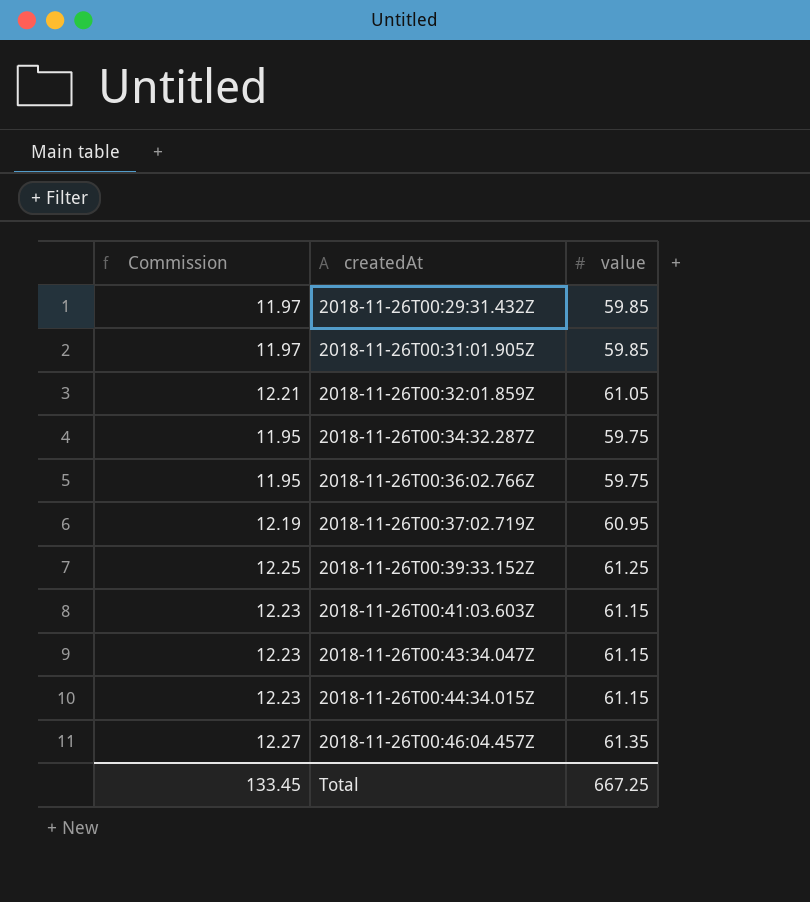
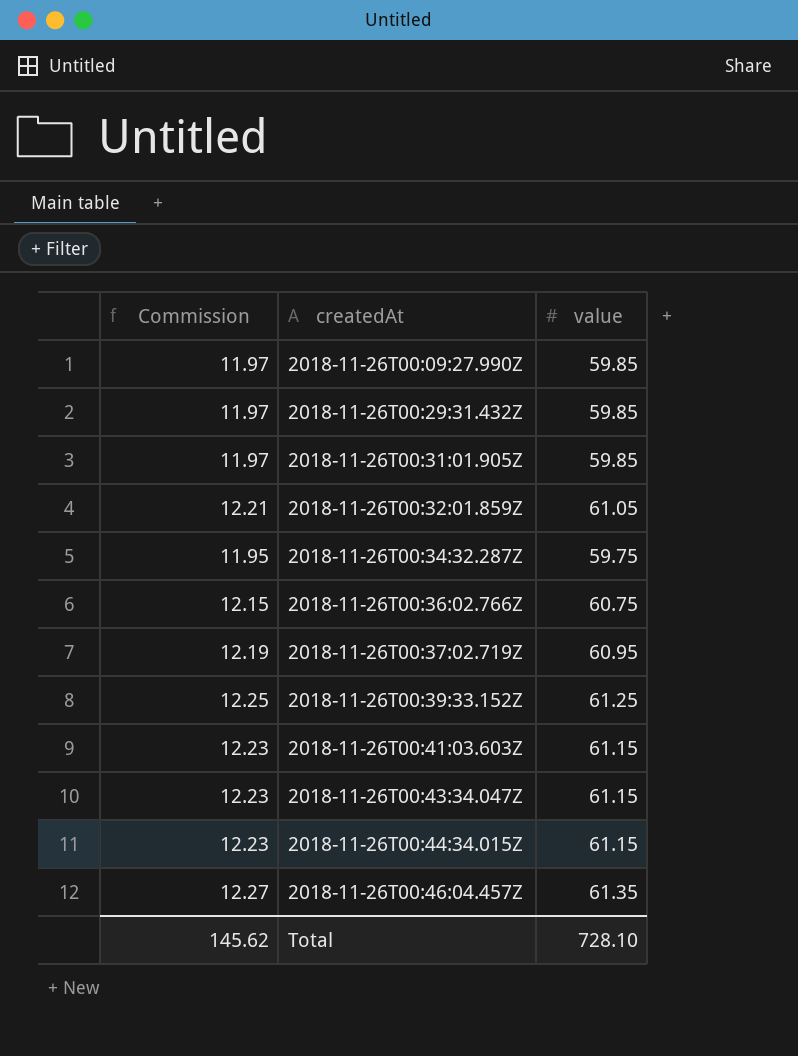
row 2018-11-26T00:09:27.990Z: none -> 11.97 | 59.85
2018-11-26T00:36:02.766Z | Commission: 11.95 -> 12.15
2018-11-26T00:36:02.766Z | value: 59.75 -> 60.75
Total | Commission: 133.45 -> 145.62
Total | value: 667.25 -> 728.10

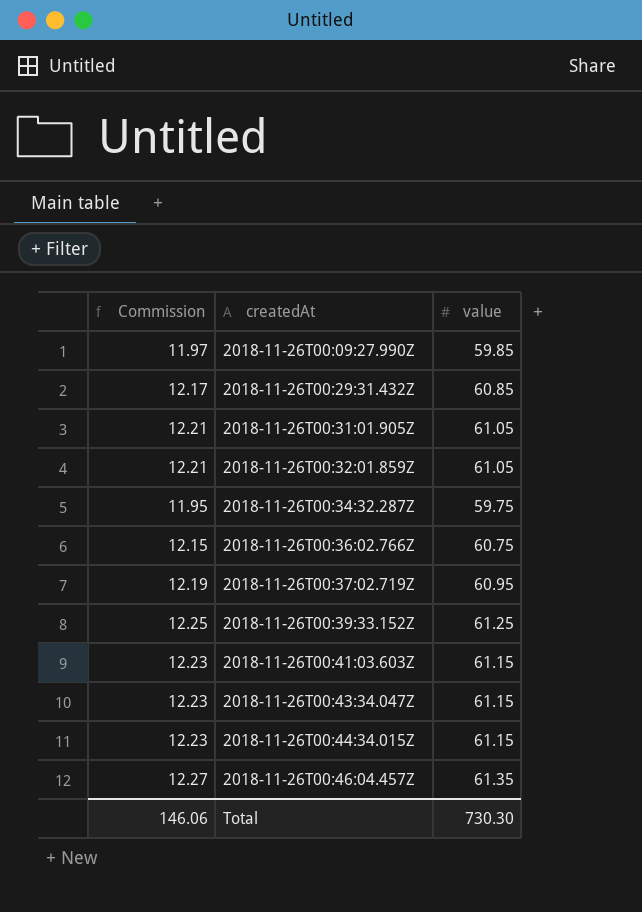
2018-11-26T00:29:31.432Z | Commission: 11.97 -> 12.17
2018-11-26T00:29:31.432Z | value: 59.85 -> 60.85
2018-11-26T00:31:01.905Z | Commission: 11.97 -> 12.21
2018-11-26T00:31:01.905Z | value: 59.85 -> 61.05
Total | Commission: 145.62 -> 146.06
Total | value: 728.10 -> 730.30

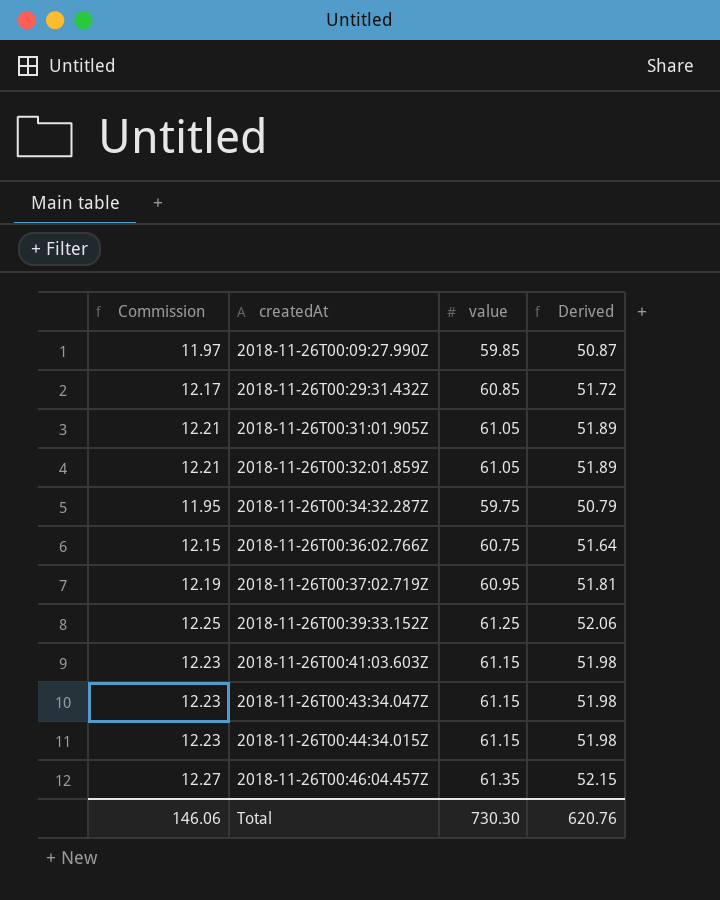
column Derived | formula: none -> [value] * 0.85

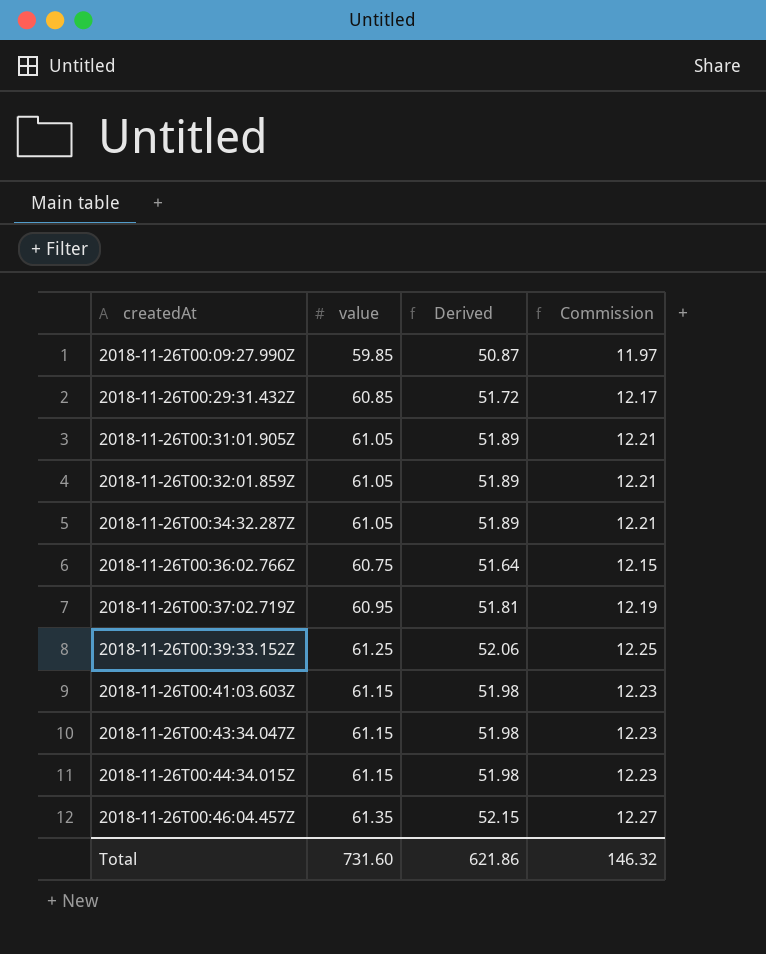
column Commission | position: 1 -> 4
2018-11-26T00:34:32.287Z | value: 59.75 -> 61.05
2018-11-26T00:34:32.287Z | Derived: 50.79 -> 51.89
2018-11-26T00:34:32.287Z | Commission: 11.95 -> 12.21
Total | value: 730.30 -> 731.60
Total | Derived: 620.76 -> 621.86
Total | Commission: 146.06 -> 146.32

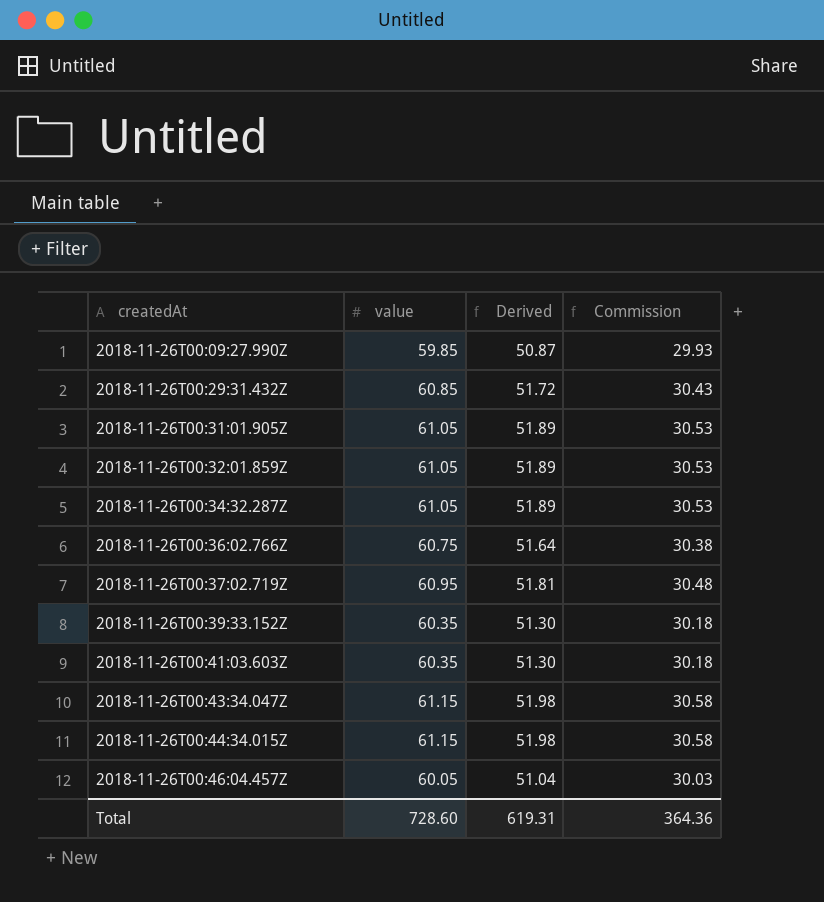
column Commission | formula: [value] * 0.2 -> [value] * 0.5
2018-11-26T00:39:33.152Z | value: 61.25 -> 60.35
2018-11-26T00:39:33.152Z | Derived: 52.06 -> 51.30
2018-11-26T00:41:03.603Z | value: 61.15 -> 60.35
2018-11-26T00:41:03.603Z | Derived: 51.98 -> 51.30
2018-11-26T00:46:04.457Z | value: 61.35 -> 60.05
2018-11-26T00:46:04.457Z | Derived: 52.15 -> 51.04
Total | value: 731.60 -> 728.60
Total | Derived: 621.86 -> 619.31
Total | Commission: 146.32 -> 364.36

